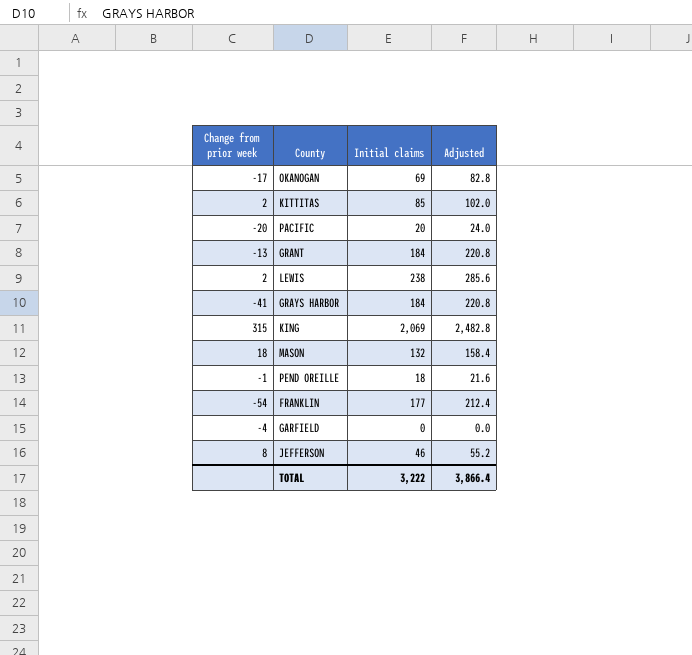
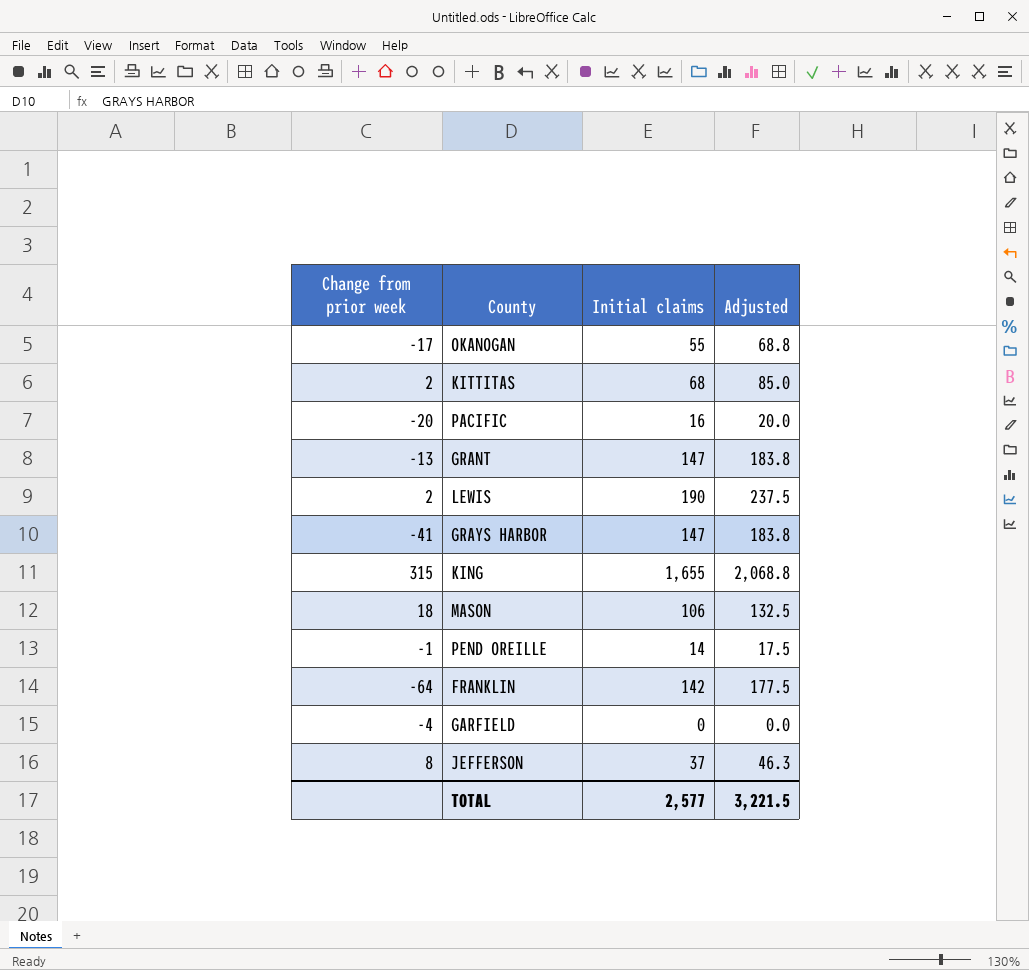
column Adjusted | formula: [Initial claims] * 1.2 -> [Initial claims] * 1.25
OKANOGAN | Initial claims: 69 -> 55
KITTITAS | Initial claims: 85 -> 68
PACIFIC | Initial claims: 20 -> 16
GRANT | Initial claims: 184 -> 147
LEWIS | Initial claims: 238 -> 190
GRAYS HARBOR | Initial claims: 184 -> 147
KING | Initial claims: 2,069 -> 1,655
MASON | Initial claims: 132 -> 106
PEND OREILLE | Initial claims: 18 -> 14
FRANKLIN | Change from prior week: -54 -> -64
FRANKLIN | Initial claims: 177 -> 142
JEFFERSON | Initial claims: 46 -> 37
TOTAL | Initial claims: 3,222 -> 2,577
TOTAL | Adjusted: 3,866.4 -> 3,221.5

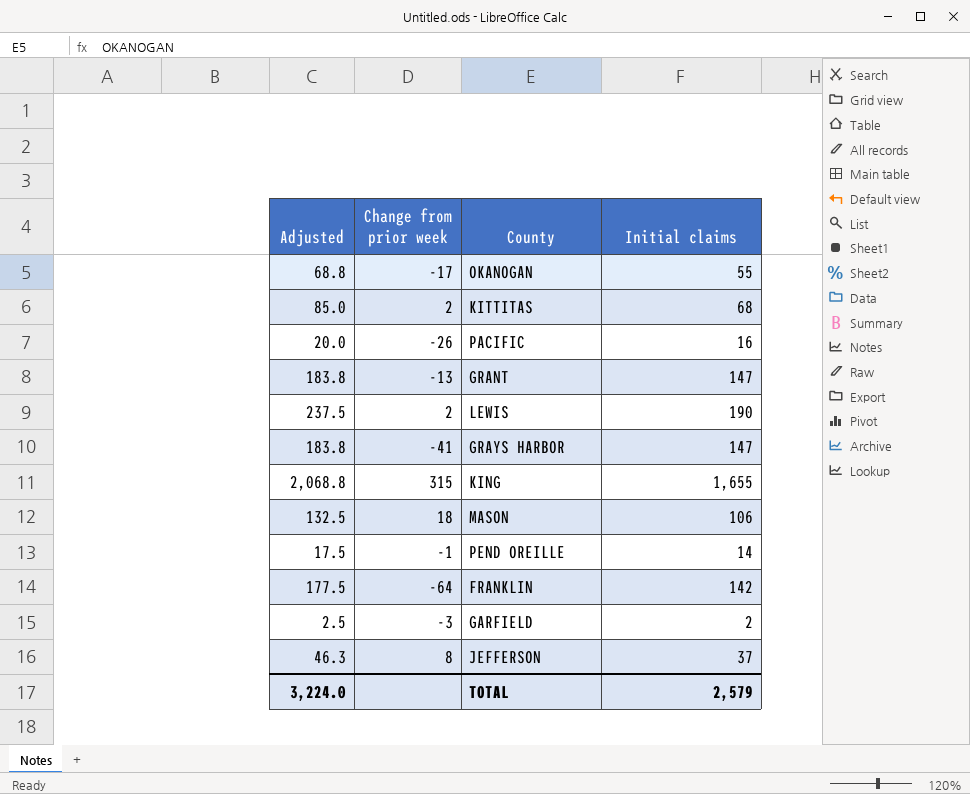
column Adjusted | position: 4 -> 1
PACIFIC | Change from prior week: -20 -> -26
GARFIELD | Adjusted: 0.0 -> 2.5
GARFIELD | Change from prior week: -4 -> -3
GARFIELD | Initial claims: 0 -> 2
TOTAL | Adjusted: 3,221.5 -> 3,224.0
TOTAL | Initial claims: 2,577 -> 2,579

